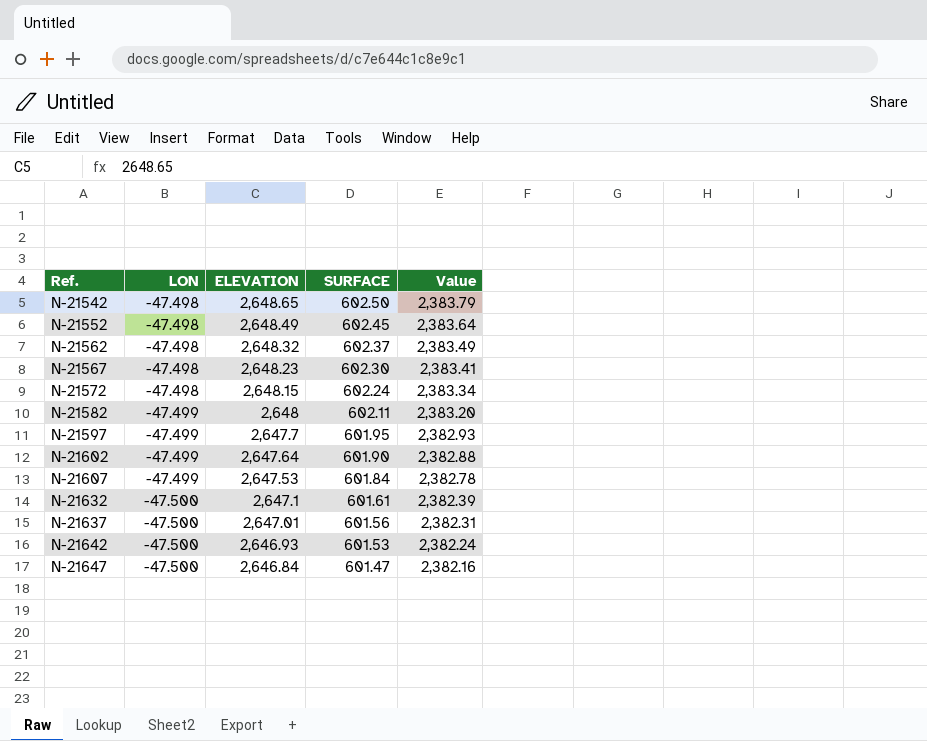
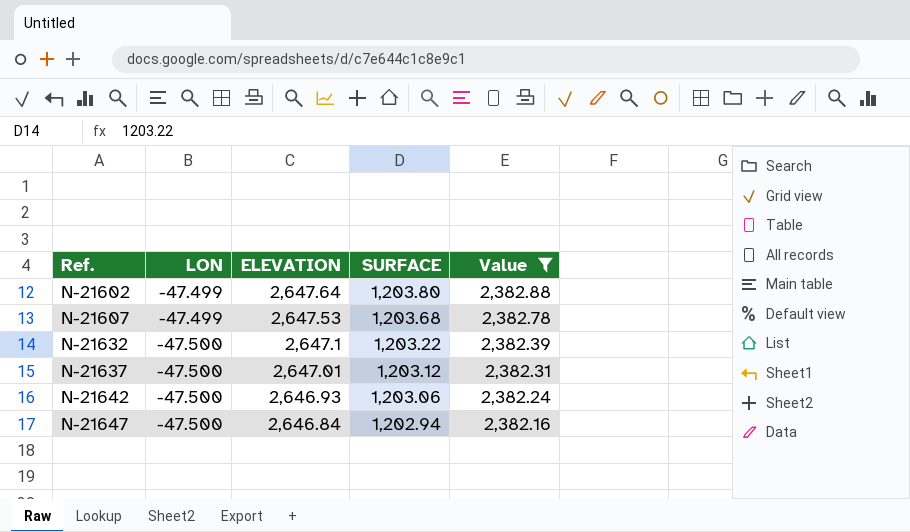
filter: none -> Value <= 2,382.88
N-21602 | SURFACE: 601.90 -> 1,203.80
N-21607 | SURFACE: 601.84 -> 1,203.68
N-21632 | SURFACE: 601.61 -> 1,203.22
N-21637 | SURFACE: 601.56 -> 1,203.12
N-21642 | SURFACE: 601.53 -> 1,203.06
N-21647 | SURFACE: 601.47 -> 1,202.94

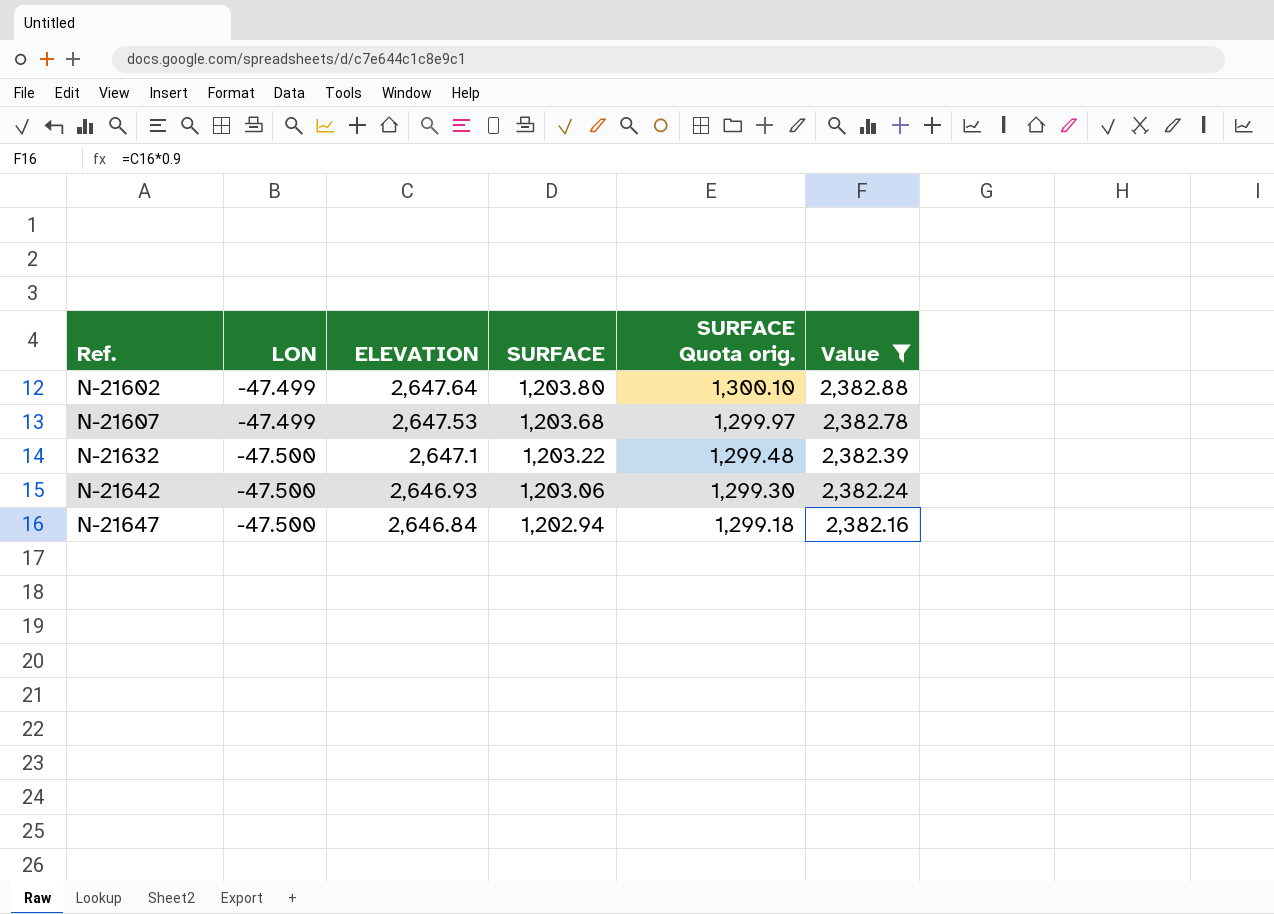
column SURFACE Quota orig. | formula: none -> [SURFACE] * 1.08
row N-21637: -47.500 | 2,647.01 | 1,203.12 | 2,382.31 -> none

